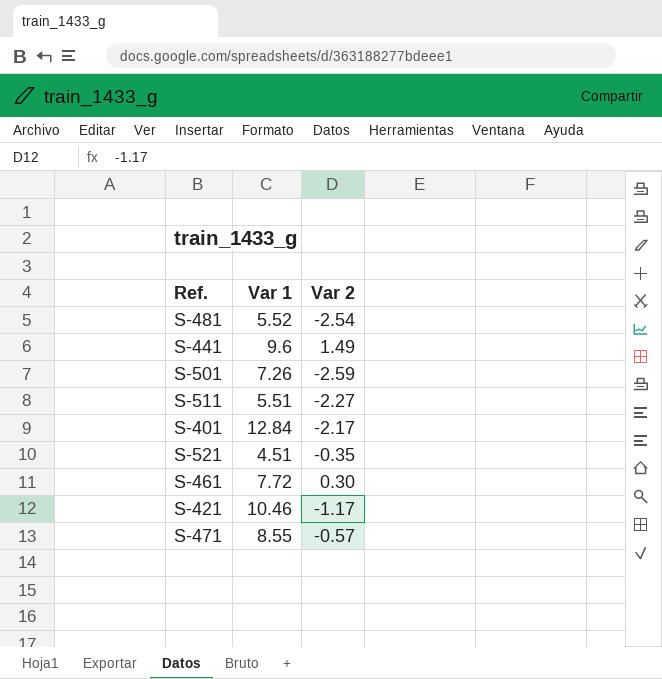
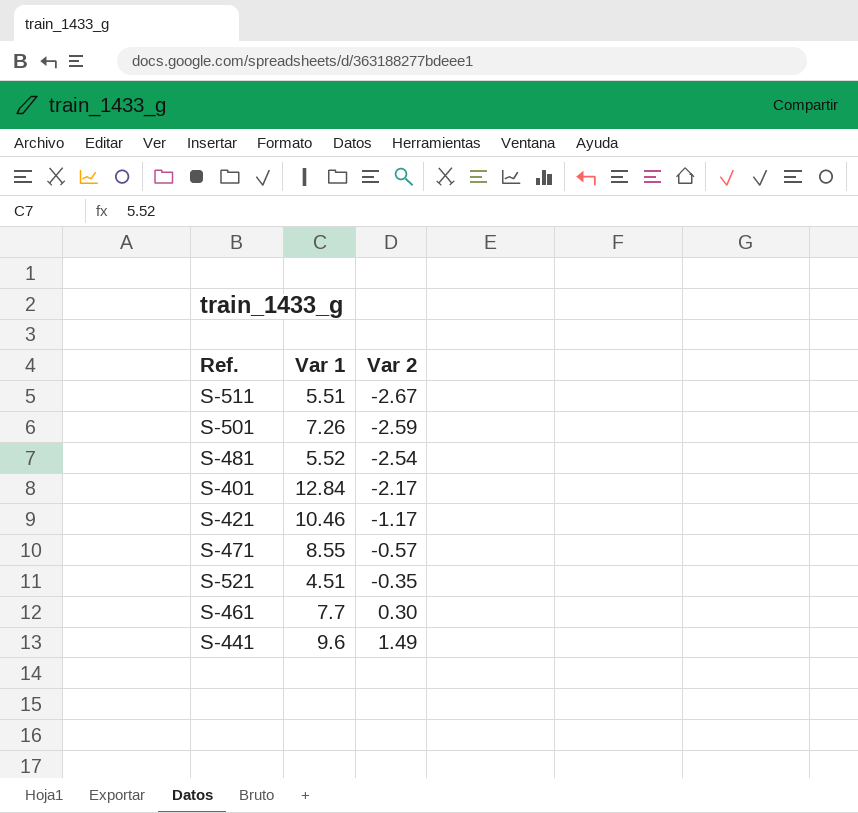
row order: none -> Var 2 ascending
S-511 | Var 2: -2.27 -> -2.67
S-461 | Var 1: 7.72 -> 7.7

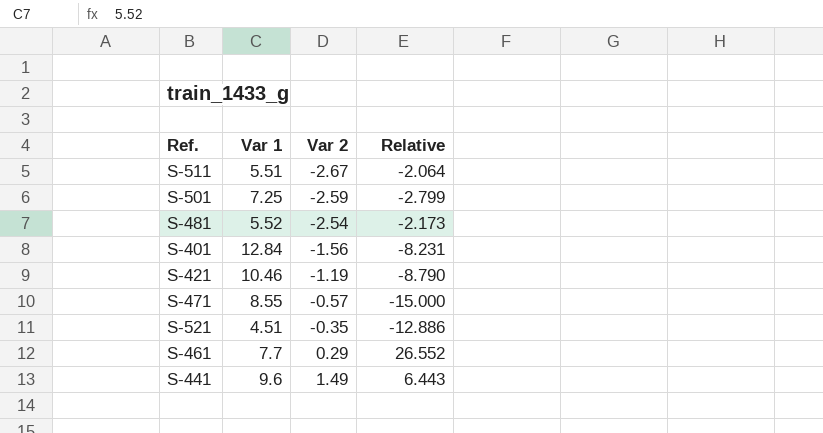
column Relative | formula: none -> [Var 1] / [Var 2]
S-501 | Var 1: 7.26 -> 7.25
S-401 | Var 2: -2.17 -> -1.56
S-421 | Var 2: -1.17 -> -1.19
S-461 | Var 2: 0.30 -> 0.29

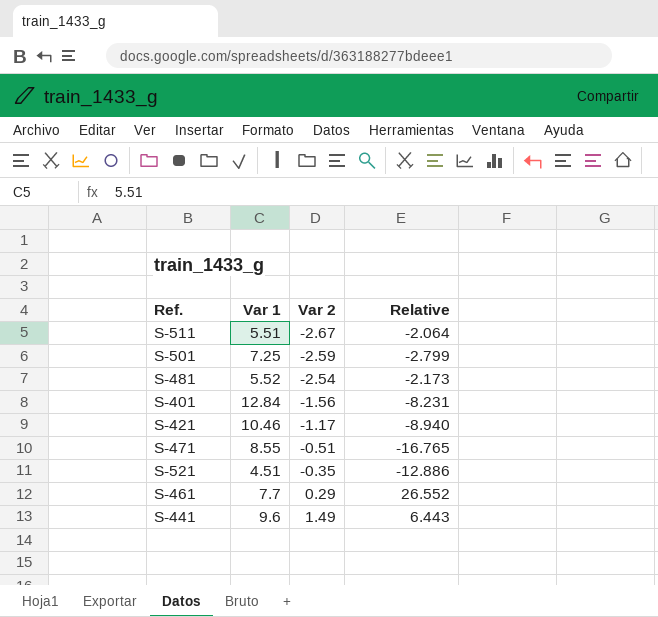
S-421 | Var 2: -1.19 -> -1.17
S-421 | Relative: -8.790 -> -8.940
S-471 | Var 2: -0.57 -> -0.51
S-471 | Relative: -15.000 -> -16.765

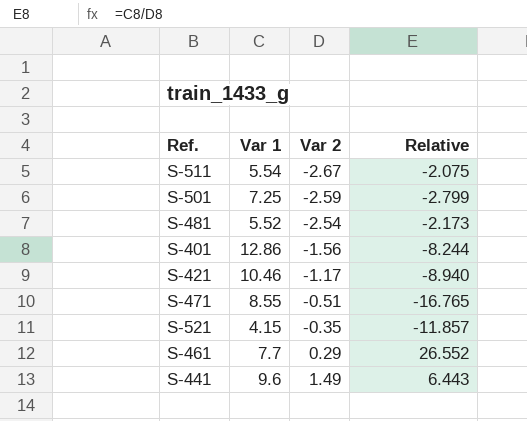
S-511 | Var 1: 5.51 -> 5.54
S-511 | Relative: -2.064 -> -2.075
S-401 | Var 1: 12.84 -> 12.86
S-401 | Relative: -8.231 -> -8.244
S-521 | Var 1: 4.51 -> 4.15
S-521 | Relative: -12.886 -> -11.857

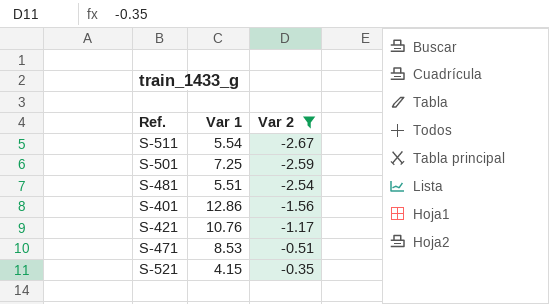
filter: none -> Var 2 <= -0.35
column Relative | formula: [Var 1] / [Var 2] -> none
S-481 | Var 1: 5.52 -> 5.51
S-421 | Var 1: 10.46 -> 10.76
S-471 | Var 1: 8.55 -> 8.53

